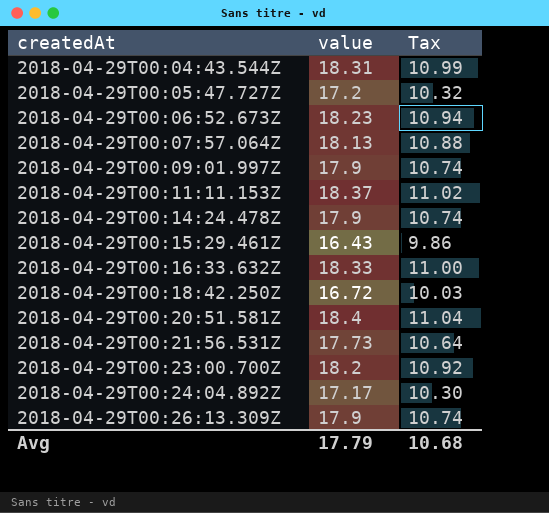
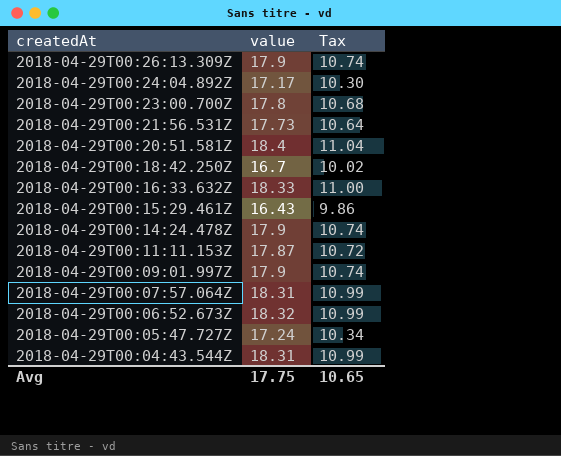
row order: createdAt ascending -> createdAt descending
2018-04-29T00:23:00.700Z | value: 18.2 -> 17.8
2018-04-29T00:23:00.700Z | Tax: 10.92 -> 10.68
2018-04-29T00:18:42.250Z | value: 16.72 -> 16.7
2018-04-29T00:18:42.250Z | Tax: 10.03 -> 10.02
2018-04-29T00:11:11.153Z | value: 18.37 -> 17.87
2018-04-29T00:11:11.153Z | Tax: 11.02 -> 10.72
2018-04-29T00:07:57.064Z | value: 18.13 -> 18.31
2018-04-29T00:07:57.064Z | Tax: 10.88 -> 10.99
2018-04-29T00:06:52.673Z | value: 18.23 -> 18.32
2018-04-29T00:06:52.673Z | Tax: 10.94 -> 10.99
2018-04-29T00:05:47.727Z | value: 17.2 -> 17.24
2018-04-29T00:05:47.727Z | Tax: 10.32 -> 10.34
Avg | value: 17.79 -> 17.75
Avg | Tax: 10.68 -> 10.65

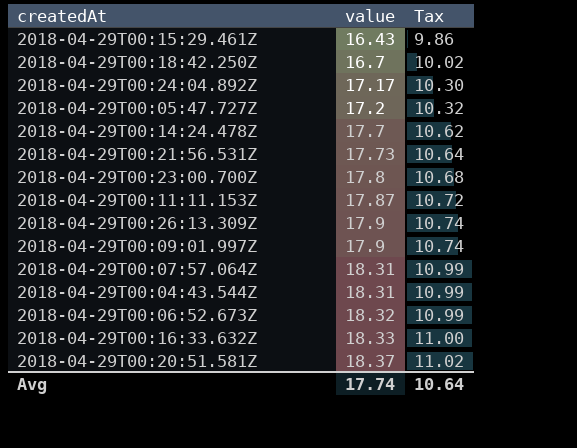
row order: createdAt descending -> value ascending
2018-04-29T00:05:47.727Z | value: 17.24 -> 17.2
2018-04-29T00:05:47.727Z | Tax: 10.34 -> 10.32
2018-04-29T00:14:24.478Z | value: 17.9 -> 17.7
2018-04-29T00:14:24.478Z | Tax: 10.74 -> 10.62
2018-04-29T00:20:51.581Z | value: 18.4 -> 18.37
2018-04-29T00:20:51.581Z | Tax: 11.04 -> 11.02
Avg | value: 17.75 -> 17.74
Avg | Tax: 10.65 -> 10.64

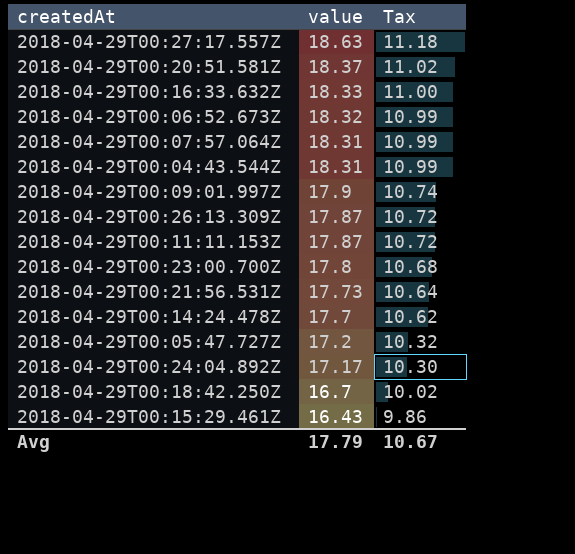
row order: value ascending -> value descending
row 2018-04-29T00:27:17.557Z: none -> 18.63 | 11.18
2018-04-29T00:26:13.309Z | value: 17.9 -> 17.87
2018-04-29T00:26:13.309Z | Tax: 10.74 -> 10.72
Avg | value: 17.74 -> 17.79
Avg | Tax: 10.64 -> 10.67

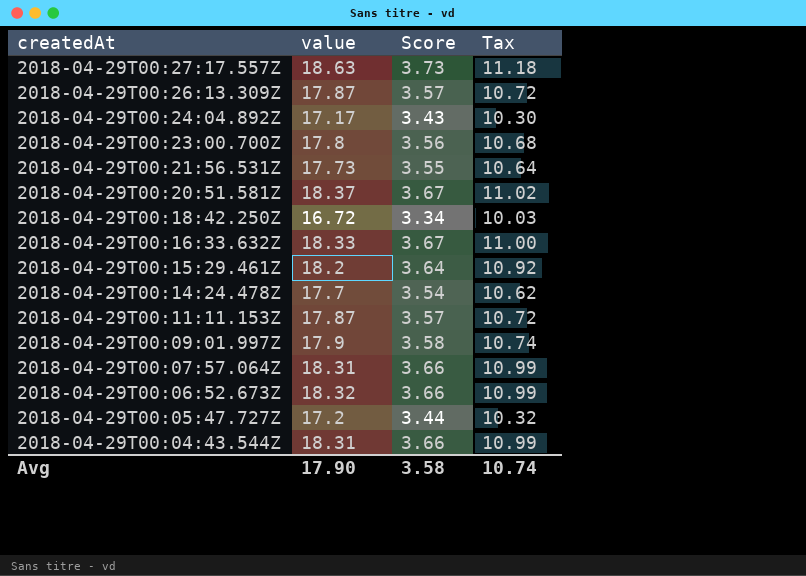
row order: value descending -> createdAt descending
column Score | formula: none -> [value] * 0.2
2018-04-29T00:18:42.250Z | value: 16.7 -> 16.72
2018-04-29T00:18:42.250Z | Tax: 10.02 -> 10.03
2018-04-29T00:15:29.461Z | value: 16.43 -> 18.2
2018-04-29T00:15:29.461Z | Tax: 9.86 -> 10.92
Avg | value: 17.79 -> 17.90
Avg | Tax: 10.67 -> 10.74

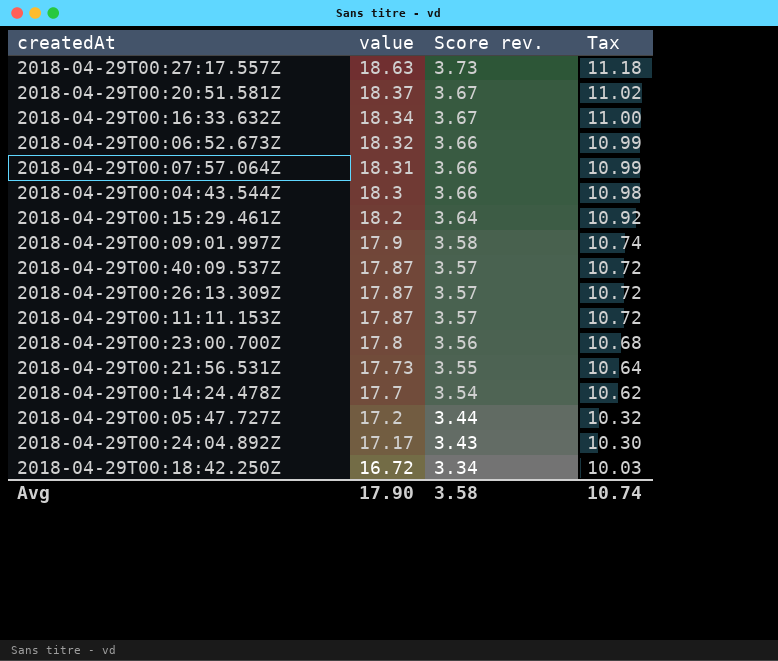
row order: createdAt descending -> value descending
column name: Score -> Score rev.
2018-04-29T00:16:33.632Z | value: 18.33 -> 18.34
2018-04-29T00:04:43.544Z | value: 18.31 -> 18.3
2018-04-29T00:04:43.544Z | Tax: 10.99 -> 10.98
row 2018-04-29T00:40:09.537Z: none -> 17.87 | 3.57 | 10.72

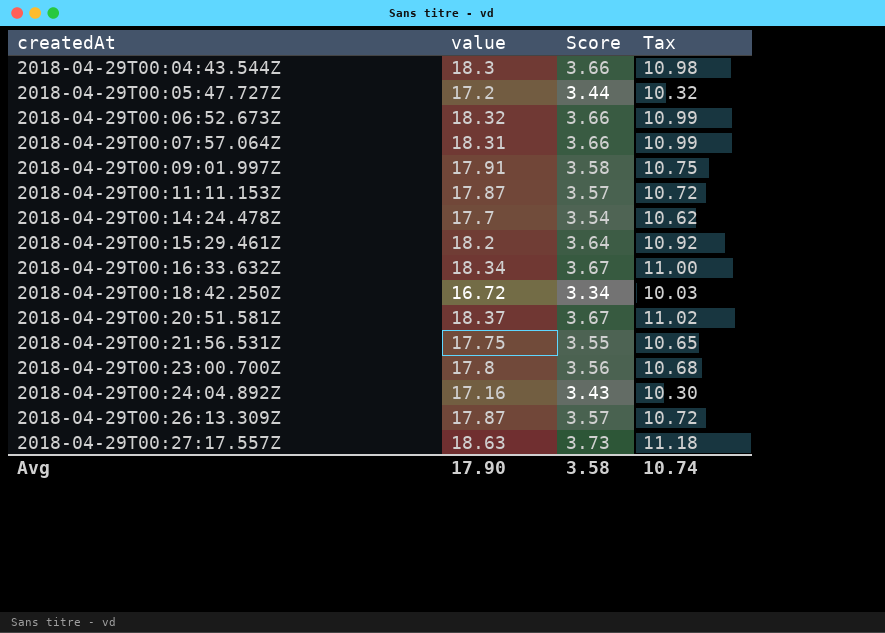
row order: value descending -> createdAt ascending
column name: Score rev. -> Score
row 2018-04-29T00:40:09.537Z: 17.87 | 3.57 | 10.72 -> none
2018-04-29T00:09:01.997Z | value: 17.9 -> 17.91
2018-04-29T00:09:01.997Z | Tax: 10.74 -> 10.75
2018-04-29T00:21:56.531Z | value: 17.73 -> 17.75
2018-04-29T00:21:56.531Z | Tax: 10.64 -> 10.65
2018-04-29T00:24:04.892Z | value: 17.17 -> 17.16

